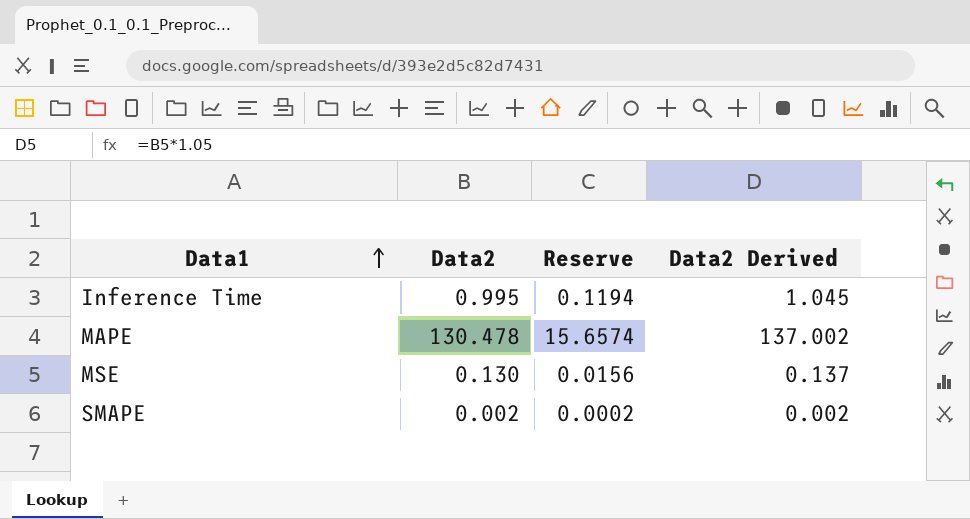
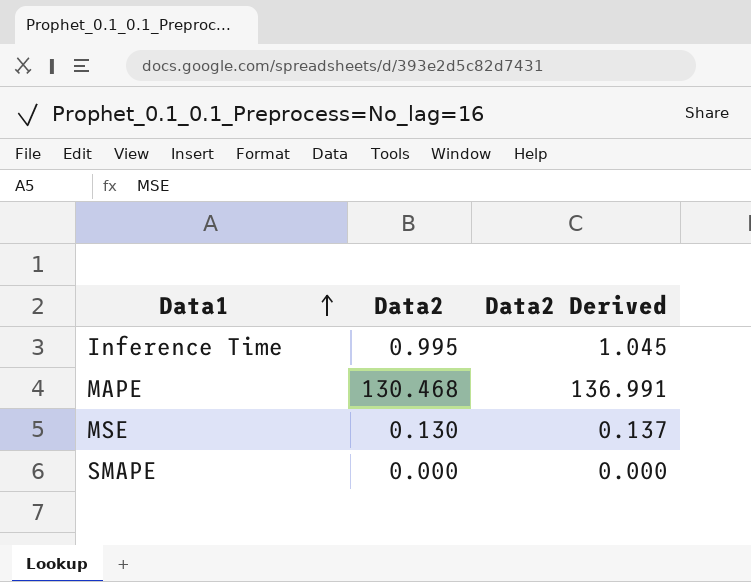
column Reserve | formula: [Data2] * 0.12 -> none
MAPE | Data2: 130.478 -> 130.468
MAPE | Data2 Derived: 137.002 -> 136.991
SMAPE | Data2: 0.002 -> 0.000
SMAPE | Data2 Derived: 0.002 -> 0.000

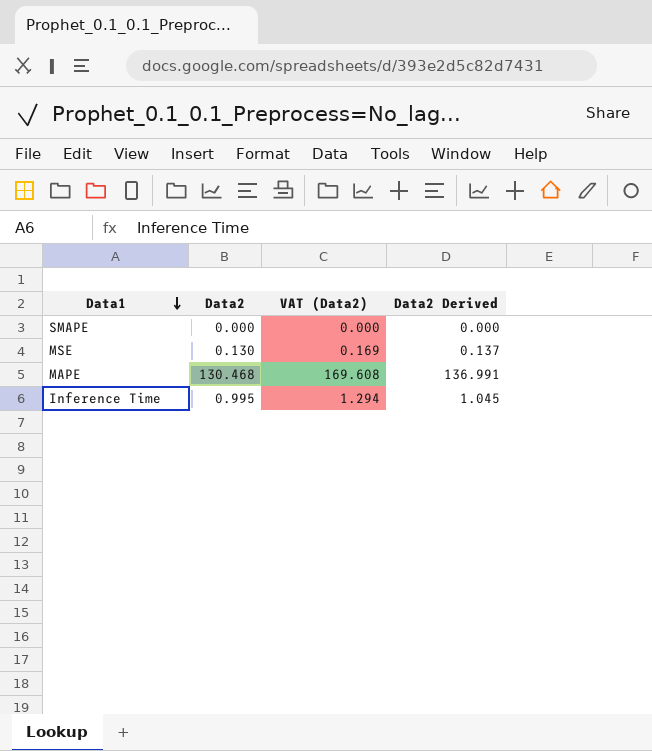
row order: Data1 ascending -> Data1 descending
column VAT (Data2) | formula: none -> [Data2] * 1.3

